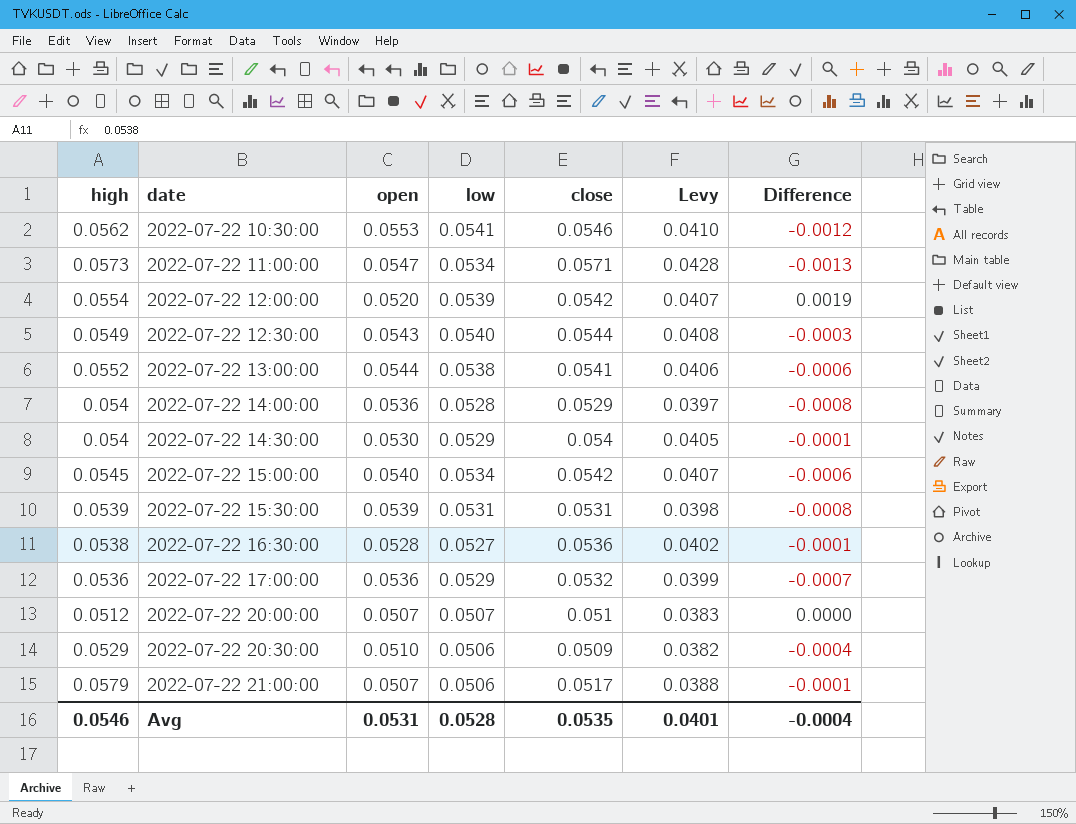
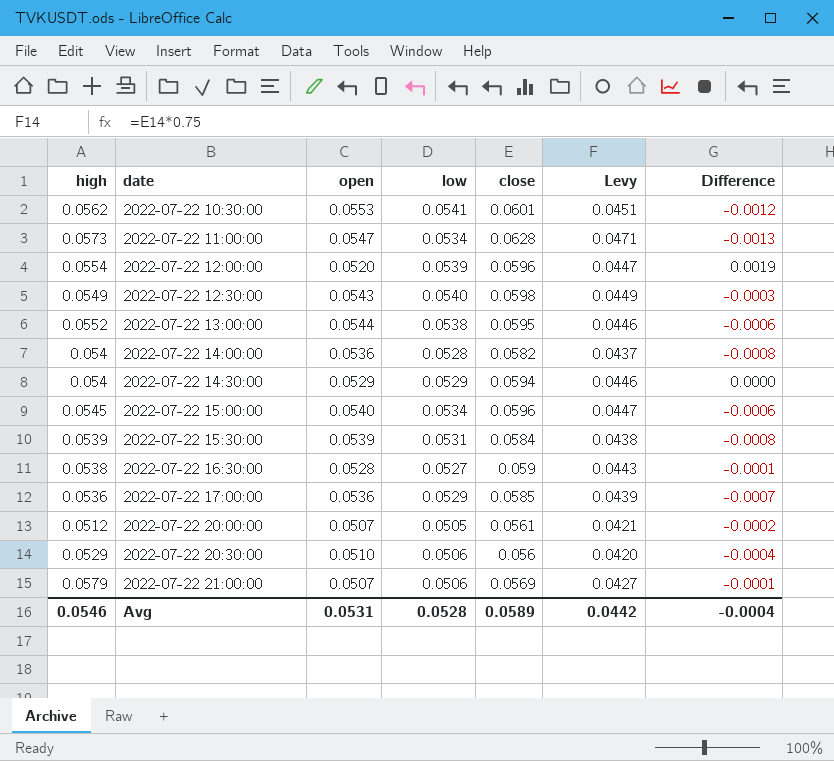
2022-07-22 10:30:00 | close: 0.0546 -> 0.0601
2022-07-22 10:30:00 | Levy: 0.0410 -> 0.0451
2022-07-22 11:00:00 | close: 0.0571 -> 0.0628
2022-07-22 11:00:00 | Levy: 0.0428 -> 0.0471
2022-07-22 12:00:00 | close: 0.0542 -> 0.0596
2022-07-22 12:00:00 | Levy: 0.0407 -> 0.0447
2022-07-22 12:30:00 | close: 0.0544 -> 0.0598
2022-07-22 12:30:00 | Levy: 0.0408 -> 0.0449
2022-07-22 13:00:00 | close: 0.0541 -> 0.0595
2022-07-22 13:00:00 | Levy: 0.0406 -> 0.0446
2022-07-22 14:00:00 | close: 0.0529 -> 0.0582
2022-07-22 14:00:00 | Levy: 0.0397 -> 0.0437
2022-07-22 14:30:00 | open: 0.0530 -> 0.0529
2022-07-22 14:30:00 | close: 0.054 -> 0.0594
2022-07-22 14:30:00 | Levy: 0.0405 -> 0.0446
2022-07-22 14:30:00 | Difference: -0.0001 -> 0.0000
2022-07-22 15:00:00 | close: 0.0542 -> 0.0596
2022-07-22 15:00:00 | Levy: 0.0407 -> 0.0447
2022-07-22 15:30:00 | close: 0.0531 -> 0.0584
2022-07-22 15:30:00 | Levy: 0.0398 -> 0.0438
2022-07-22 16:30:00 | close: 0.0536 -> 0.059
2022-07-22 16:30:00 | Levy: 0.0402 -> 0.0443
2022-07-22 17:00:00 | close: 0.0532 -> 0.0585
2022-07-22 17:00:00 | Levy: 0.0399 -> 0.0439
2022-07-22 20:00:00 | low: 0.0507 -> 0.0505
2022-07-22 20:00:00 | close: 0.051 -> 0.0561
2022-07-22 20:00:00 | Levy: 0.0383 -> 0.0421
2022-07-22 20:00:00 | Difference: 0.0000 -> -0.0002
2022-07-22 20:30:00 | close: 0.0509 -> 0.056
2022-07-22 20:30:00 | Levy: 0.0382 -> 0.0420
2022-07-22 21:00:00 | close: 0.0517 -> 0.0569
2022-07-22 21:00:00 | Levy: 0.0388 -> 0.0427
Avg | close: 0.0535 -> 0.0589
Avg | Levy: 0.0401 -> 0.0442

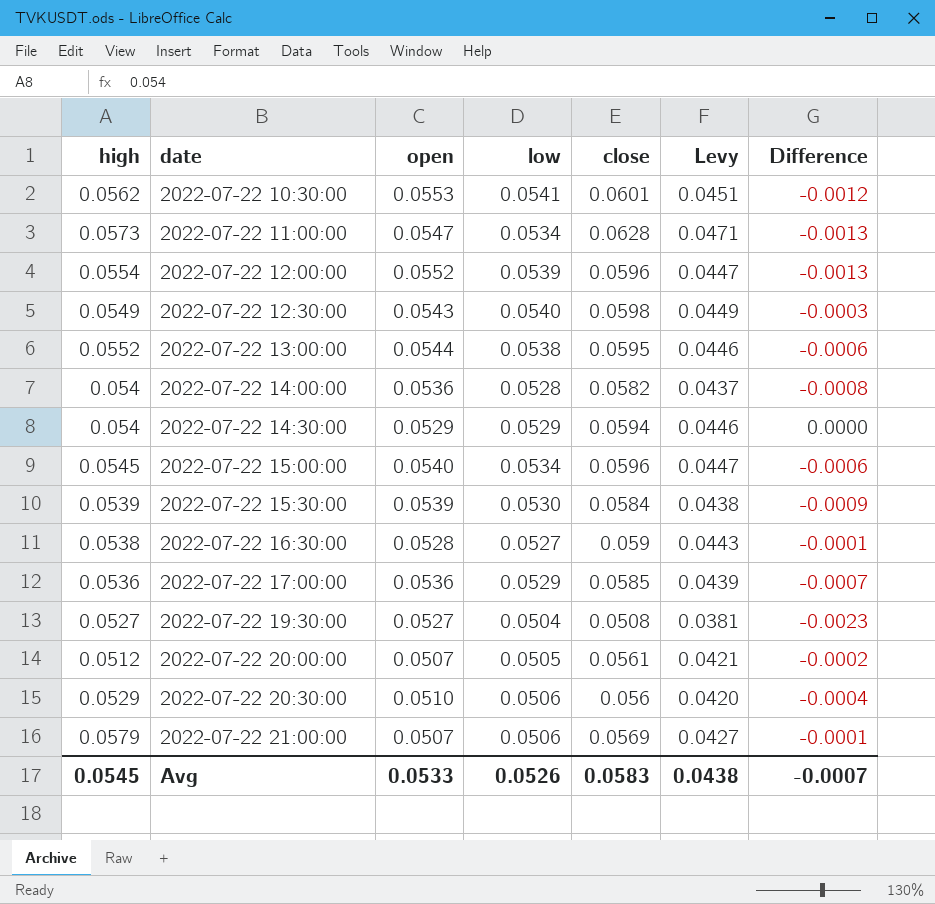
2022-07-22 12:00:00 | open: 0.0520 -> 0.0552
2022-07-22 12:00:00 | Difference: 0.0019 -> -0.0013
2022-07-22 15:30:00 | low: 0.0531 -> 0.0530
2022-07-22 15:30:00 | Difference: -0.0008 -> -0.0009
row 2022-07-22 19:30:00: none -> 0.0527 | 0.0527 | 0.0504 | 0.0508 | 0.0381 | -0.0023
Avg | high: 0.0546 -> 0.0545
Avg | open: 0.0531 -> 0.0533
Avg | low: 0.0528 -> 0.0526
Avg | close: 0.0589 -> 0.0583
Avg | Levy: 0.0442 -> 0.0438
Avg | Difference: -0.0004 -> -0.0007

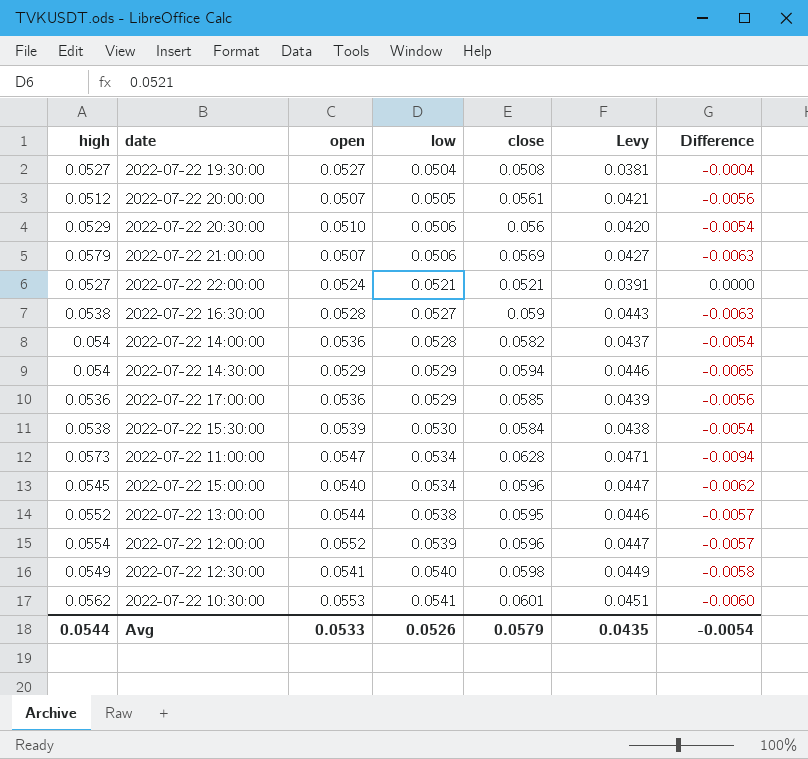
row order: date ascending -> low ascending
column Difference | formula: [low] - [open] -> [low] - [close]
row 2022-07-22 22:00:00: none -> 0.0527 | 0.0524 | 0.0521 | 0.0521 | 0.0391 | 0.0000
2022-07-22 15:30:00 | high: 0.0539 -> 0.0538
2022-07-22 12:30:00 | open: 0.0543 -> 0.0541
Avg | high: 0.0545 -> 0.0544
Avg | close: 0.0583 -> 0.0579
Avg | Levy: 0.0438 -> 0.0435
Avg | Difference: -0.0007 -> -0.0054

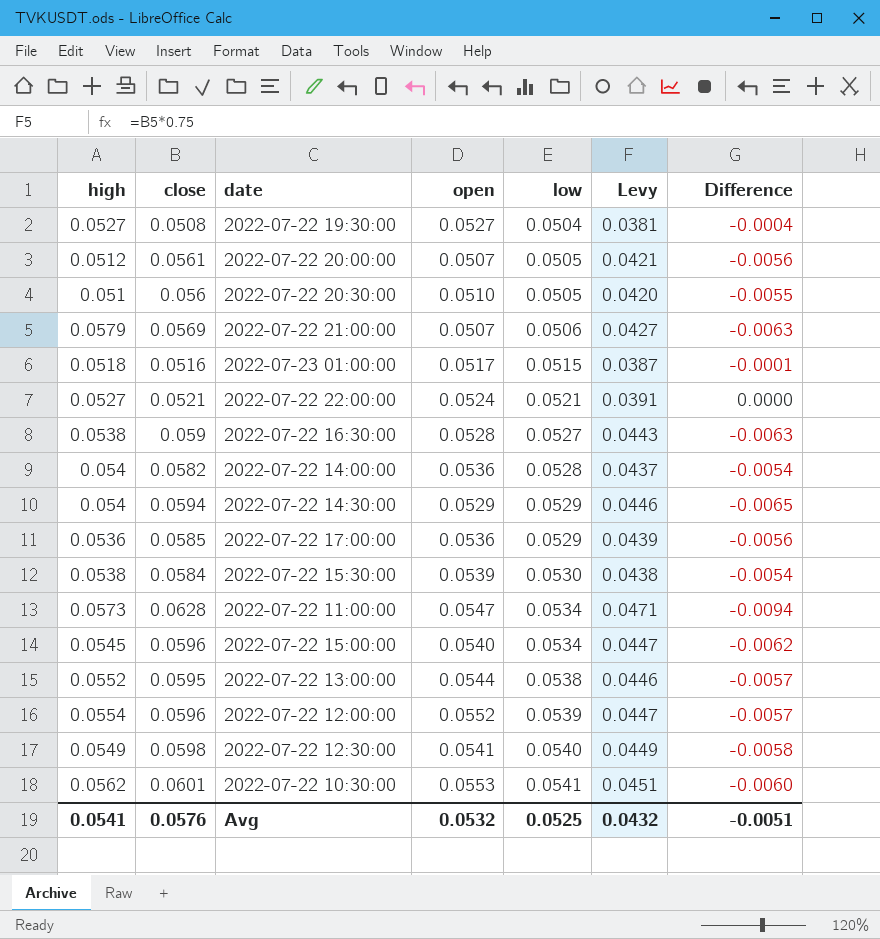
column close | position: 5 -> 2
2022-07-22 20:30:00 | high: 0.0529 -> 0.051
2022-07-22 20:30:00 | low: 0.0506 -> 0.0505
2022-07-22 20:30:00 | Difference: -0.0054 -> -0.0055
row 2022-07-23 01:00:00: none -> 0.0518 | 0.0516 | 0.0517 | 0.0515 | 0.0387 | -0.0001
Avg | high: 0.0544 -> 0.0541
Avg | close: 0.0579 -> 0.0576
Avg | open: 0.0533 -> 0.0532
Avg | low: 0.0526 -> 0.0525
Avg | Levy: 0.0435 -> 0.0432
Avg | Difference: -0.0054 -> -0.0051

